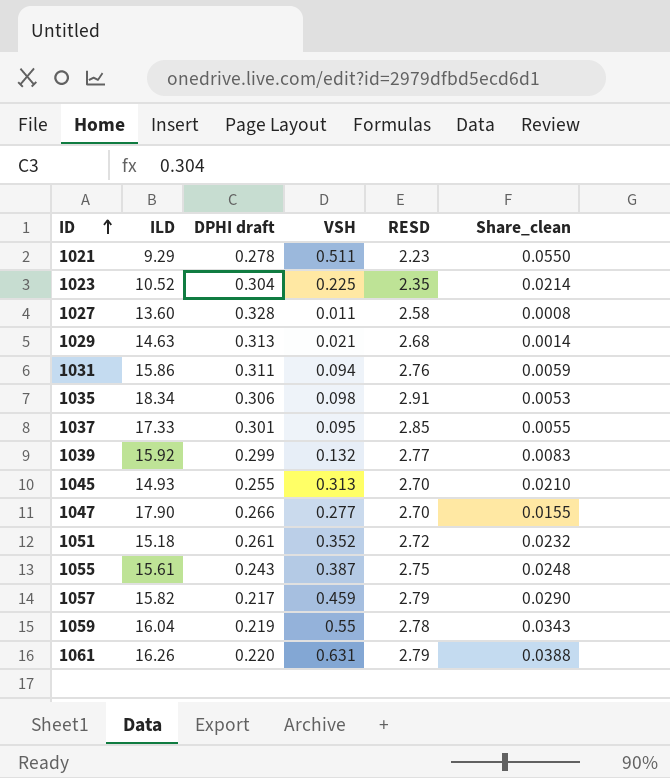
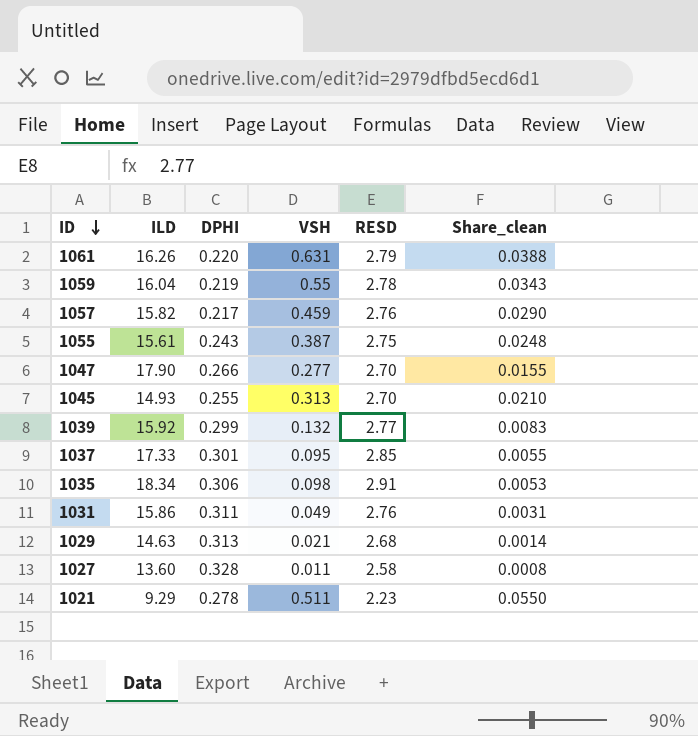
row order: ID ascending -> ID descending
column name: DPHI draft -> DPHI
row 1023: 10.52 | 0.304 | 0.225 | 2.35 | 0.0214 -> none
row 1051: 15.18 | 0.261 | 0.352 | 2.72 | 0.0232 -> none
1057 | RESD: 2.79 -> 2.76
1031 | VSH: 0.094 -> 0.049
1031 | Share_clean: 0.0059 -> 0.0031

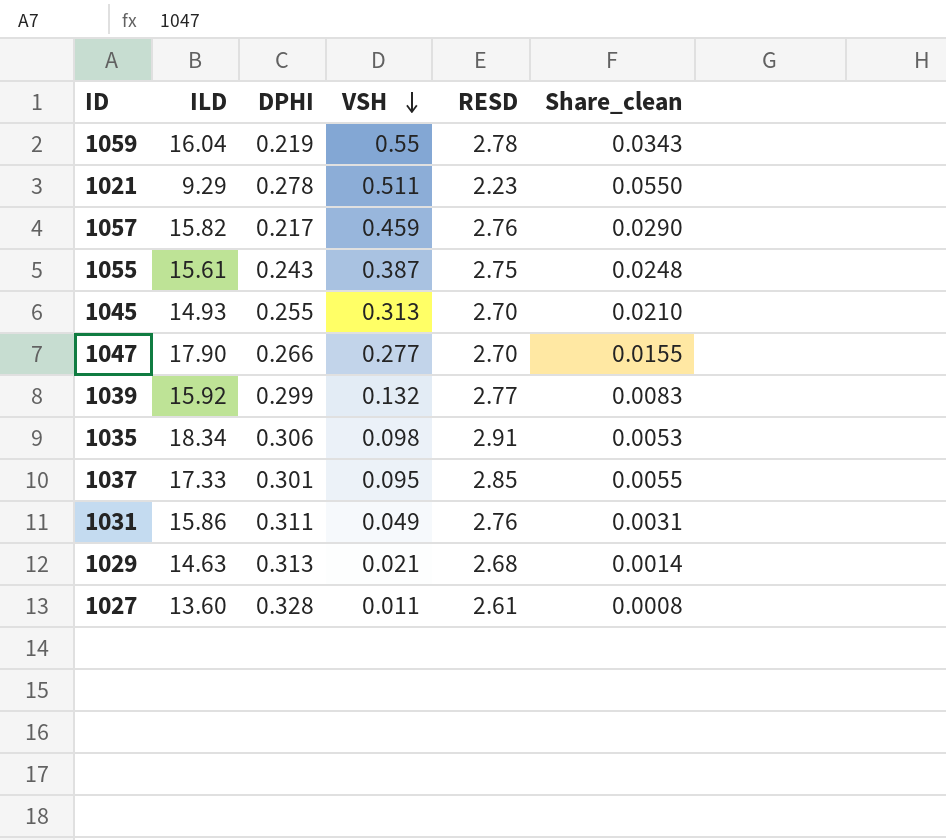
row order: ID descending -> VSH descending
row 1061: 16.26 | 0.220 | 0.631 | 2.79 | 0.0388 -> none
1027 | RESD: 2.58 -> 2.61

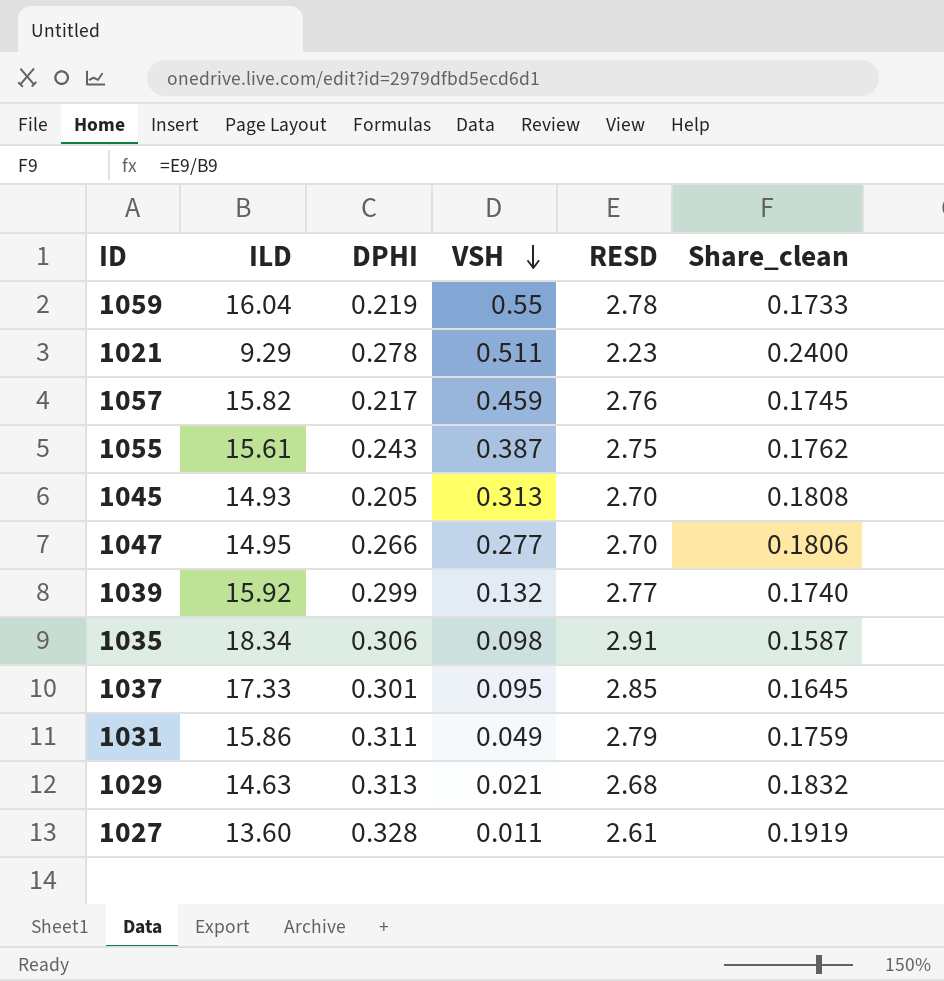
column Share_clean | formula: [VSH] / [ILD] -> [RESD] / [ILD]
1045 | DPHI: 0.255 -> 0.205
1047 | ILD: 17.90 -> 14.95
1031 | RESD: 2.76 -> 2.79

